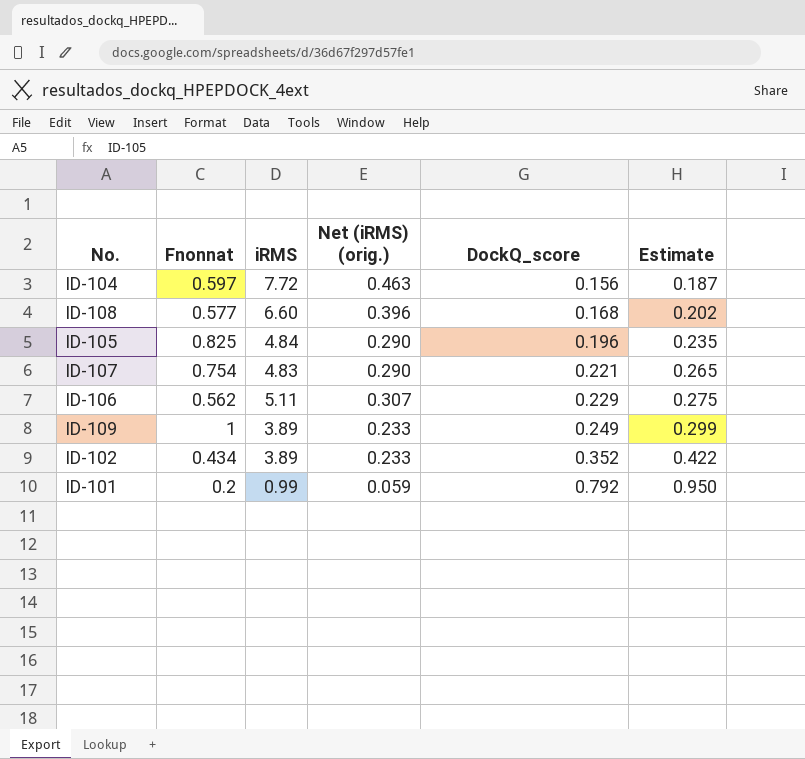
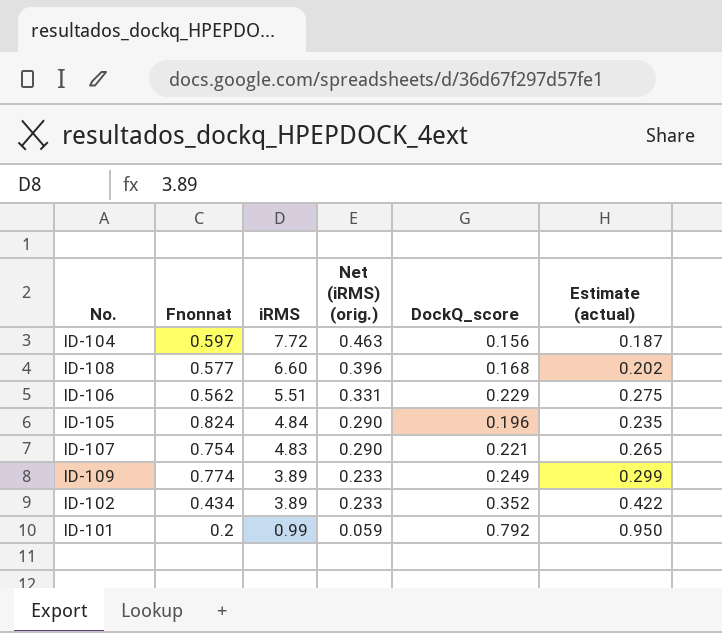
row order: DockQ_score ascending -> iRMS descending
column name: Estimate -> Estimate (actual)
ID-106 | iRMS: 5.11 -> 5.51
ID-106 | Net (iRMS) (orig.): 0.307 -> 0.331
ID-105 | Fnonnat: 0.825 -> 0.824
ID-109 | Fnonnat: 1 -> 0.774

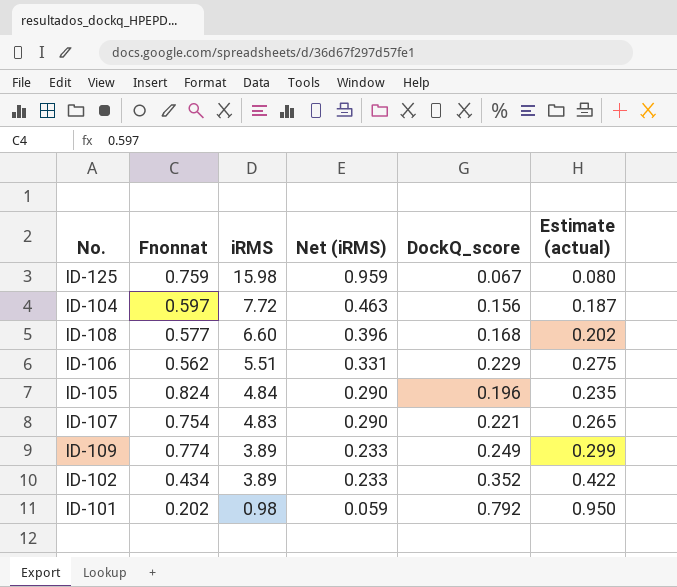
column name: Net (iRMS) (orig.) -> Net (iRMS)
row ID-125: none -> 0.759 | 15.98 | 0.959 | 0.067 | 0.080
ID-101 | Fnonnat: 0.2 -> 0.202
ID-101 | iRMS: 0.99 -> 0.98

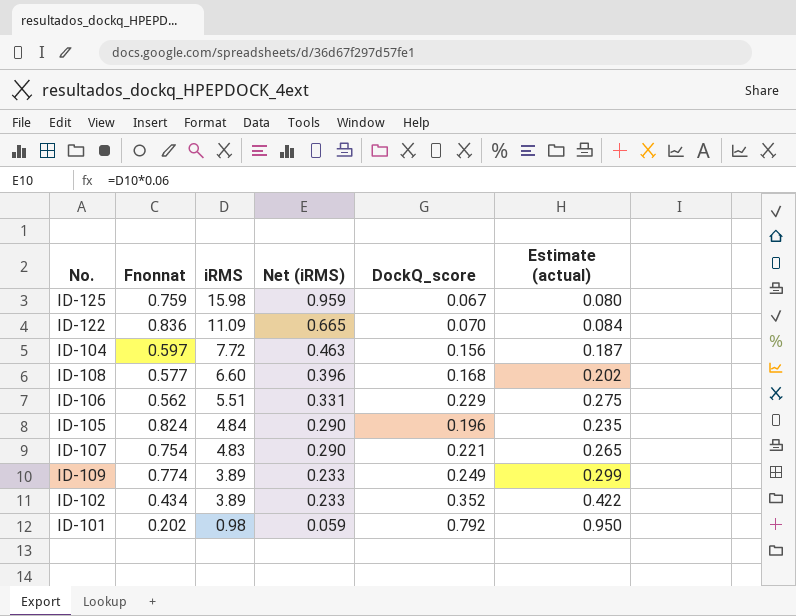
row ID-122: none -> 0.836 | 11.09 | 0.665 | 0.070 | 0.084

